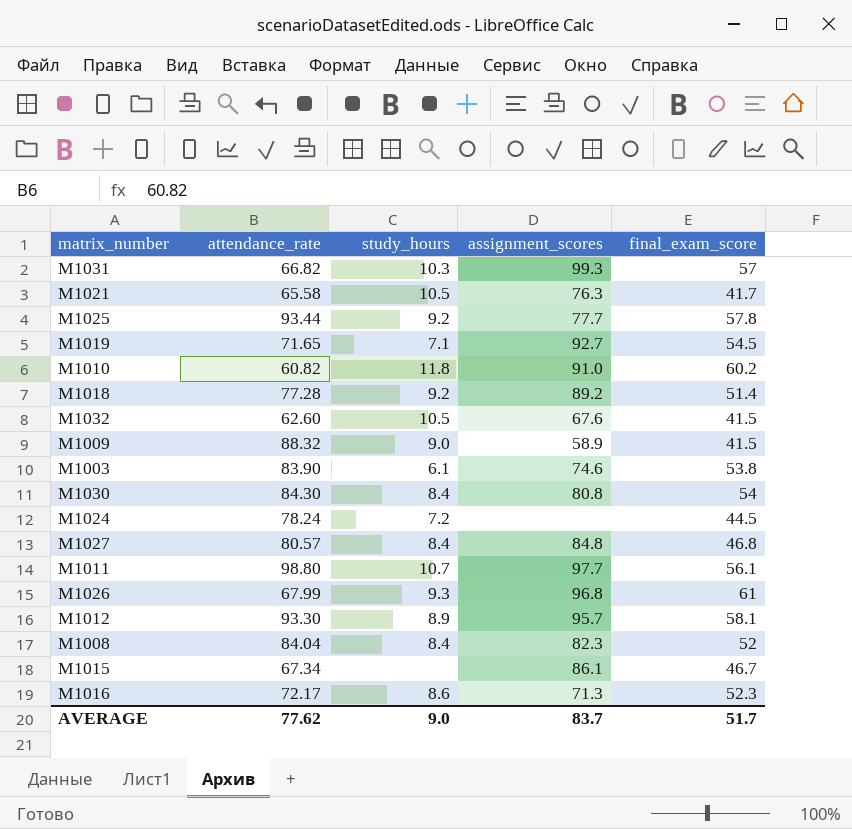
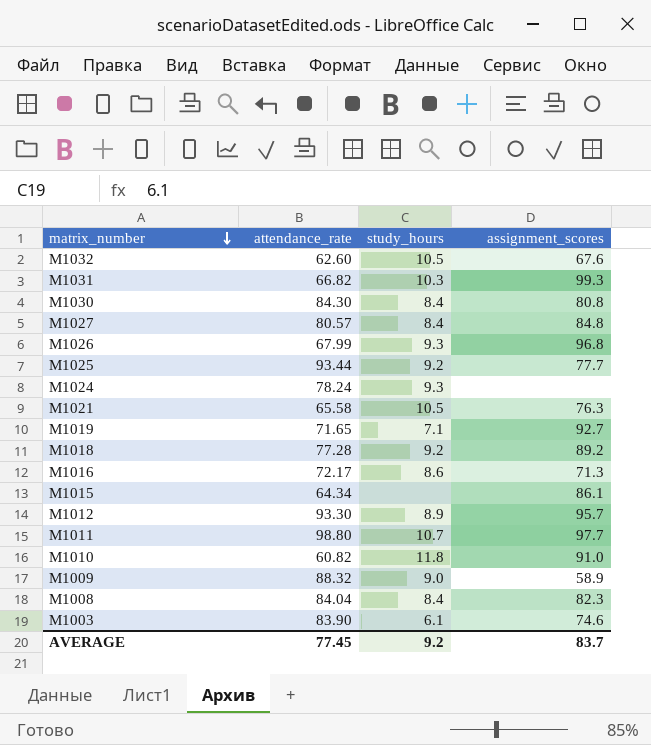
row order: none -> matrix_number descending
column final_exam_score | position: 5 -> none
M1024 | study_hours: 7.2 -> 9.3
M1015 | attendance_rate: 67.34 -> 64.34
AVERAGE | attendance_rate: 77.62 -> 77.45
AVERAGE | study_hours: 9.0 -> 9.2

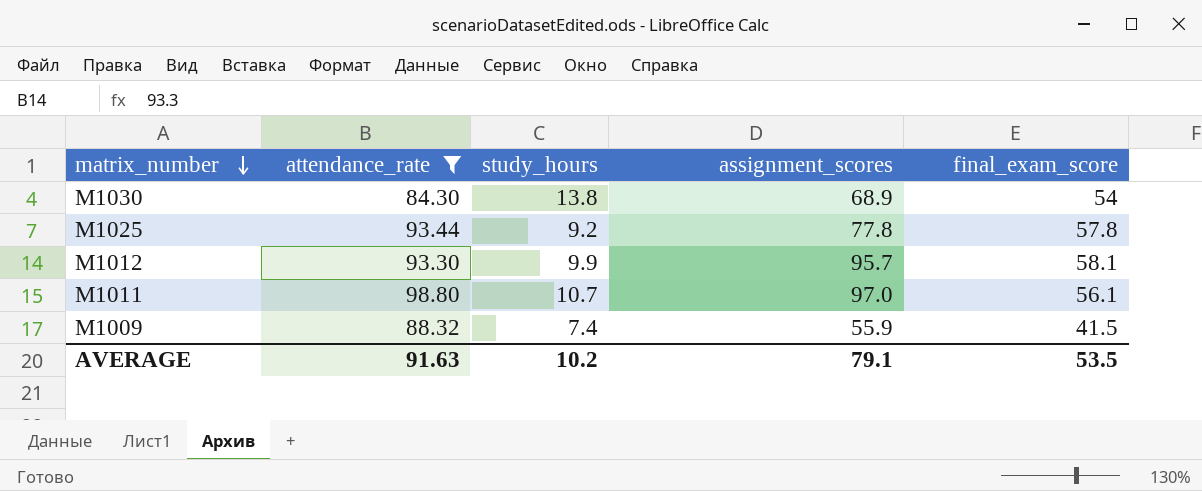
filter: none -> attendance_rate >= 84.30
column final_exam_score | position: none -> 5
M1030 | study_hours: 8.4 -> 13.8
M1030 | assignment_scores: 80.8 -> 68.9
M1025 | assignment_scores: 77.7 -> 77.8
M1012 | study_hours: 8.9 -> 9.9
M1011 | assignment_scores: 97.7 -> 97.0
M1009 | study_hours: 9.0 -> 7.4
M1009 | assignment_scores: 58.9 -> 55.9
AVERAGE | attendance_rate: 77.45 -> 91.63
AVERAGE | study_hours: 9.2 -> 10.2
AVERAGE | assignment_scores: 83.7 -> 79.1

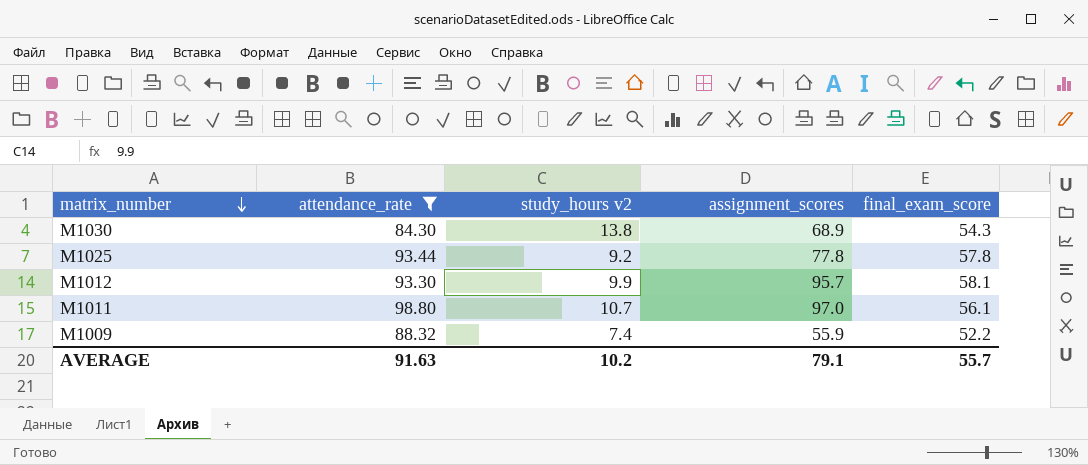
column name: study_hours -> study_hours v2
M1030 | final_exam_score: 54 -> 54.3
M1009 | final_exam_score: 41.5 -> 52.2
AVERAGE | final_exam_score: 53.5 -> 55.7

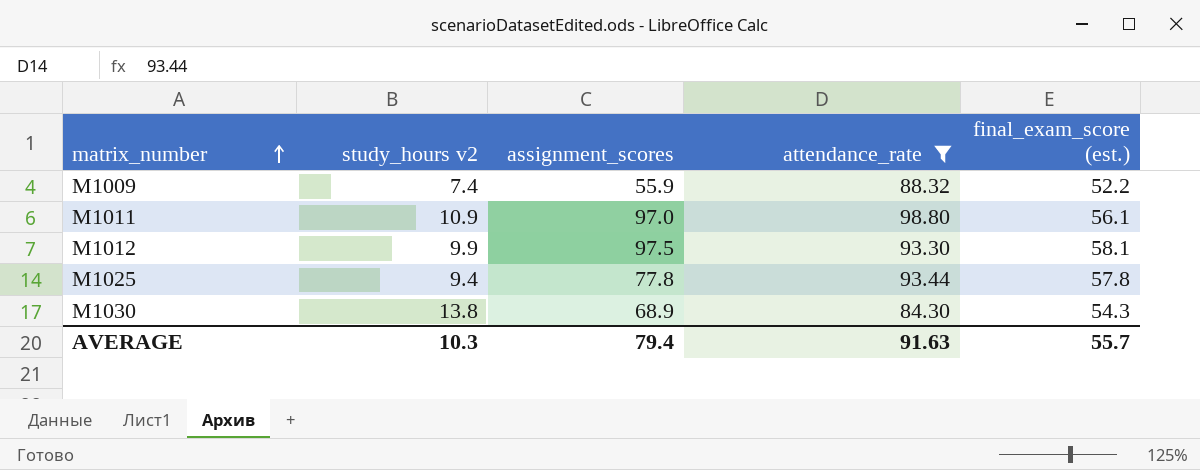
row order: matrix_number descending -> matrix_number ascending
column attendance_rate | position: 2 -> 4
column name: final_exam_score -> final_exam_score (est.)
M1011 | study_hours v2: 10.7 -> 10.9
M1012 | assignment_scores: 95.7 -> 97.5
M1025 | study_hours v2: 9.2 -> 9.4
AVERAGE | study_hours v2: 10.2 -> 10.3
AVERAGE | assignment_scores: 79.1 -> 79.4

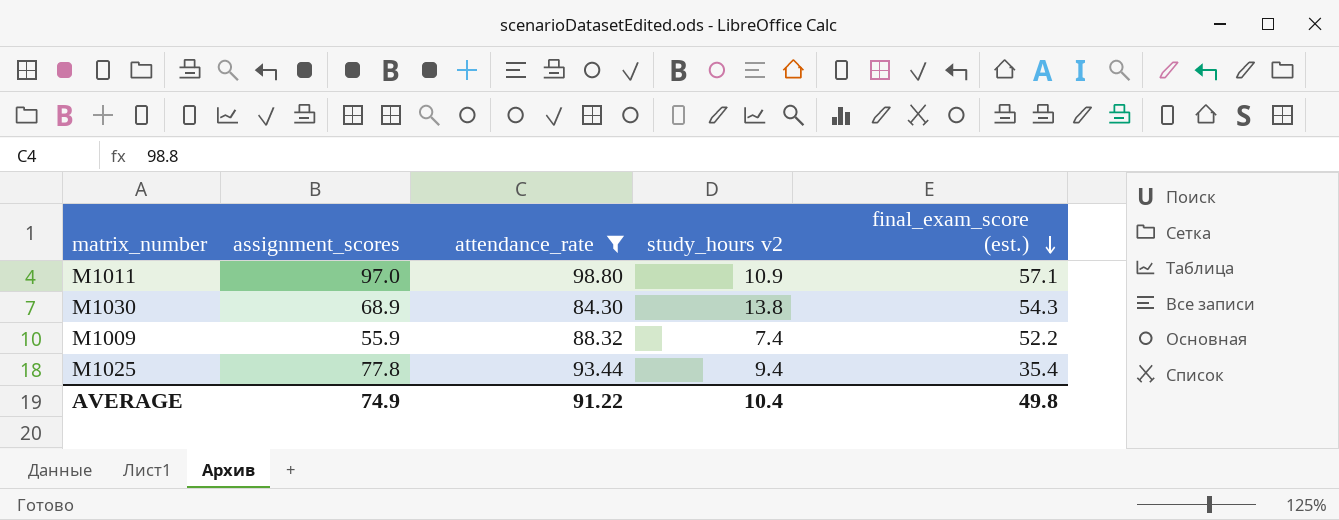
row order: matrix_number ascending -> final_exam_score (est.) descending
column study_hours v2 | position: 2 -> 4
row M1012: 9.9 | 97.5 | 93.30 | 58.1 -> none
M1011 | final_exam_score (est.): 56.1 -> 57.1
M1025 | final_exam_score (est.): 57.8 -> 35.4
AVERAGE | assignment_scores: 79.4 -> 74.9
AVERAGE | attendance_rate: 91.63 -> 91.22
AVERAGE | study_hours v2: 10.3 -> 10.4
AVERAGE | final_exam_score (est.): 55.7 -> 49.8

